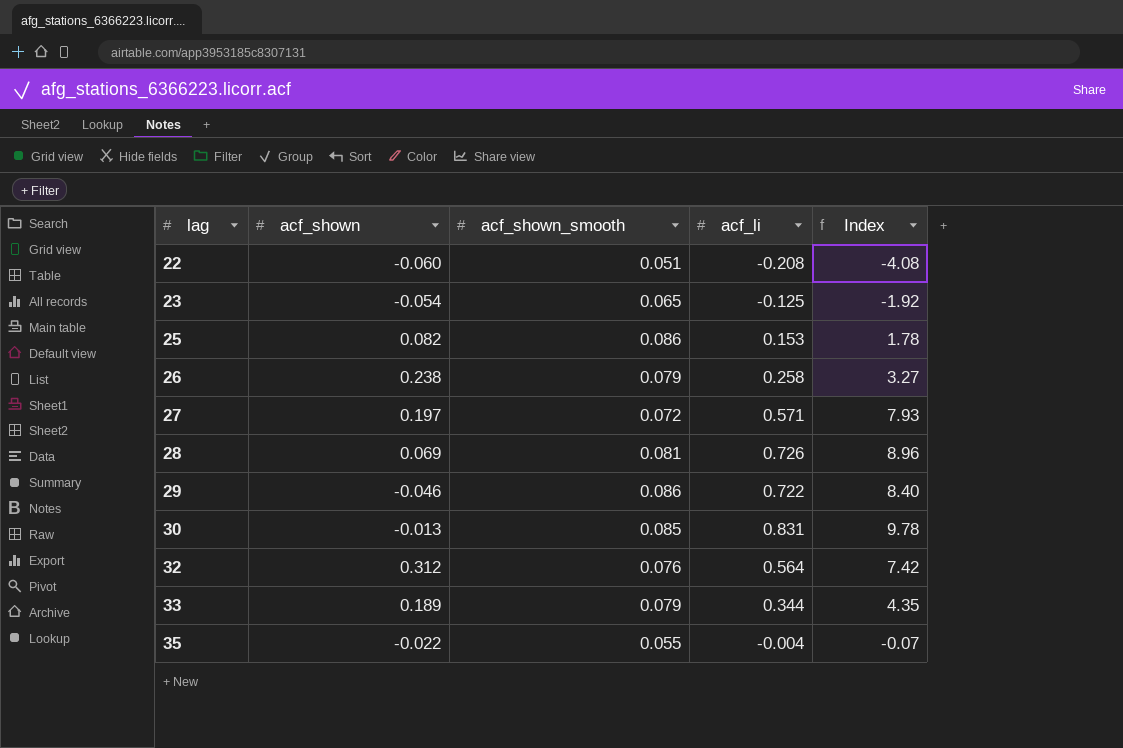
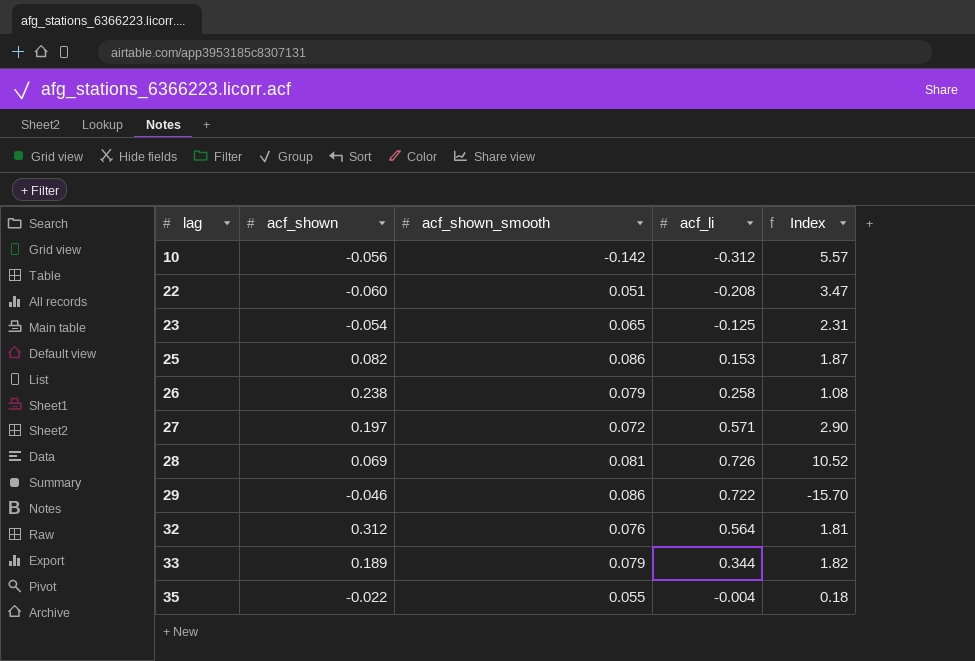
column Index | formula: [acf_li] / [acf_shown_smooth] -> [acf_li] / [acf_shown]
row 30: -0.013 | 0.085 | 0.831 | 9.78 -> none
row 10: none -> -0.056 | -0.142 | -0.312 | 5.57

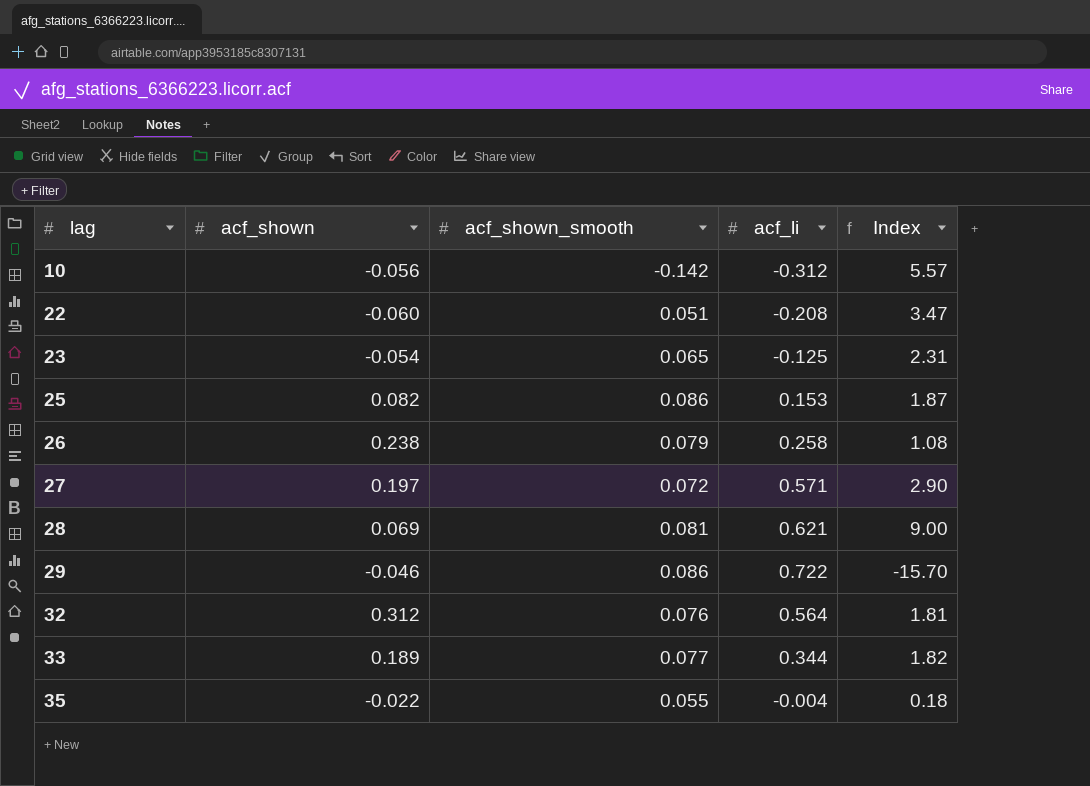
28 | acf_li: 0.726 -> 0.621
28 | Index: 10.52 -> 9.00
33 | acf_shown_smooth: 0.079 -> 0.077

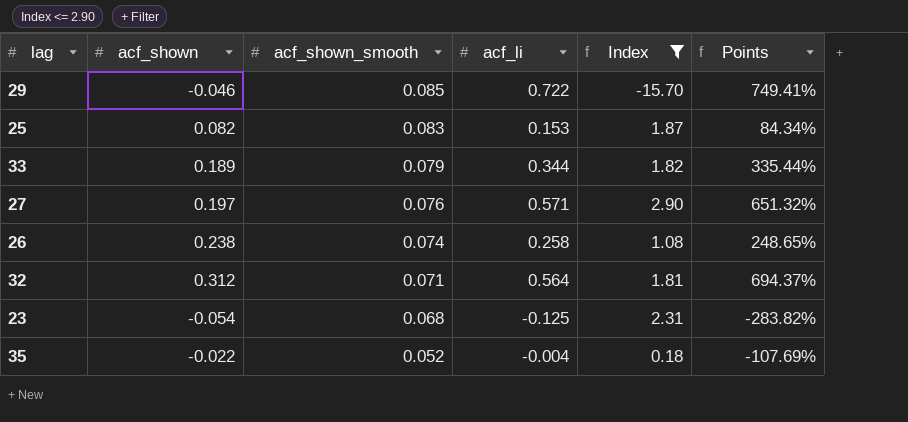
filter: none -> Index <= 2.90
row order: lag ascending -> acf_shown_smooth descending
column Points | formula: none -> ([acf_li] - [acf_shown_smooth]) / [acf_shown_smooth]
29 | acf_shown_smooth: 0.086 -> 0.085
25 | acf_shown_smooth: 0.086 -> 0.083
33 | acf_shown_smooth: 0.077 -> 0.079
27 | acf_shown_smooth: 0.072 -> 0.076
26 | acf_shown_smooth: 0.079 -> 0.074
32 | acf_shown_smooth: 0.076 -> 0.071
23 | acf_shown_smooth: 0.065 -> 0.068
35 | acf_shown_smooth: 0.055 -> 0.052

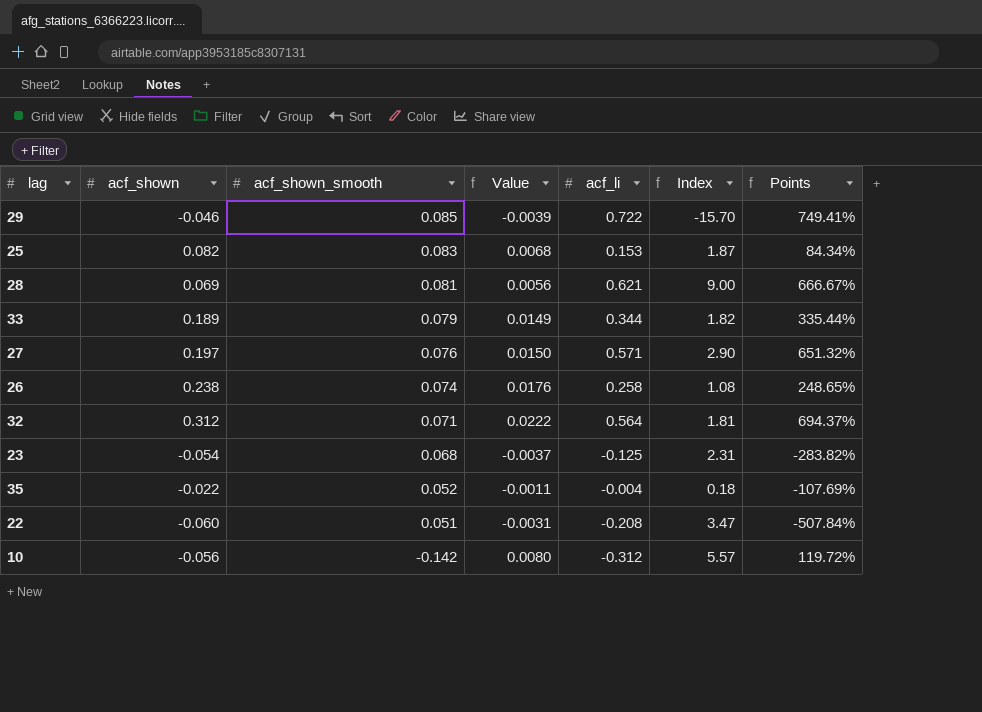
filter: Index <= 2.90 -> none
column Value | formula: none -> [acf_shown] * [acf_shown_smooth]

